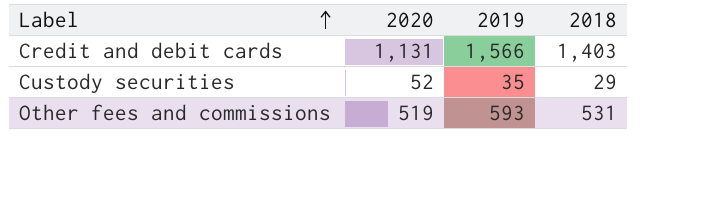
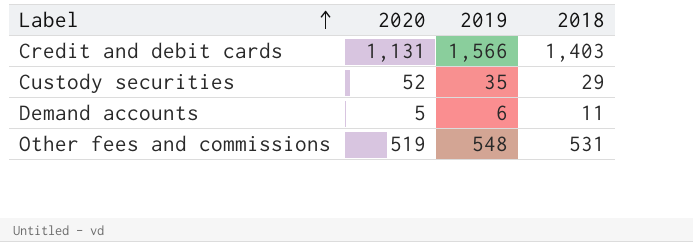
row Demand accounts: none -> 5 | 6 | 11
Other fees and commissions | 2019: 593 -> 548

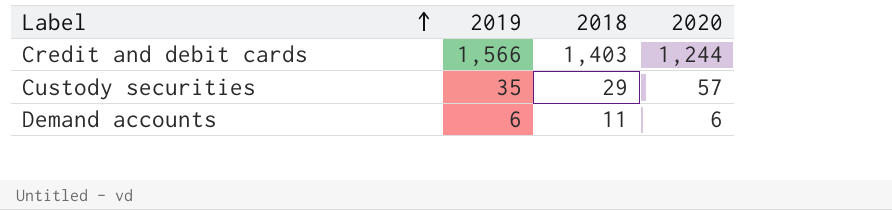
column 2020 | position: 2 -> 4
row Other fees and commissions: 519 | 548 | 531 -> none
Credit and debit cards | 2020: 1,131 -> 1,244
Custody securities | 2020: 52 -> 57
Demand accounts | 2020: 5 -> 6

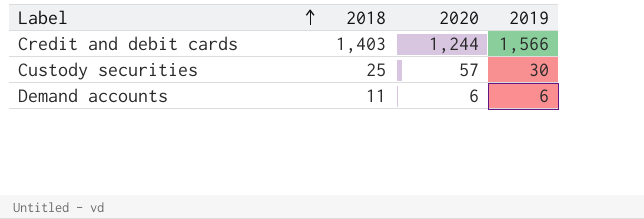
column 2019 | position: 2 -> 4
Custody securities | 2018: 29 -> 25
Custody securities | 2019: 35 -> 30

